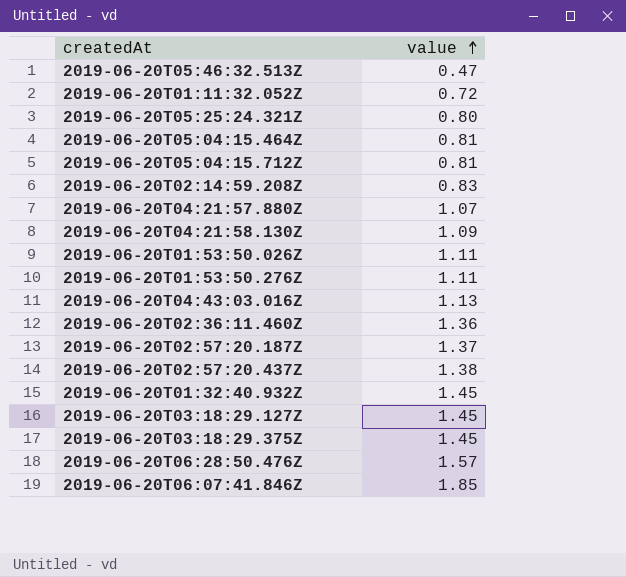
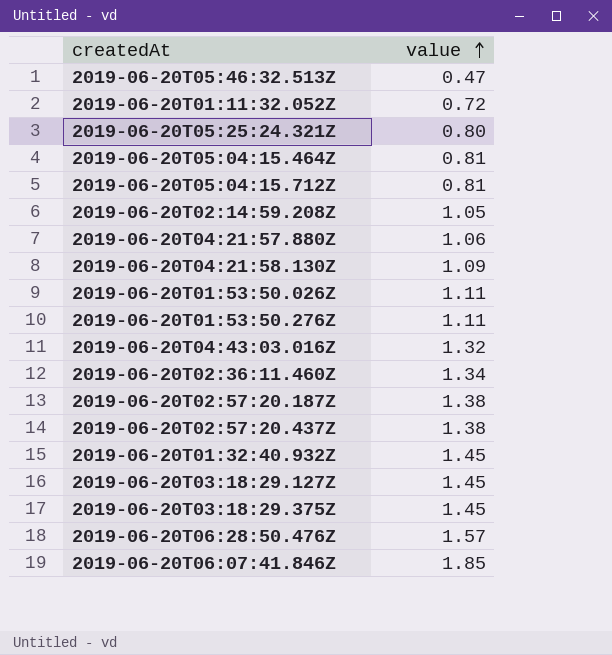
2019-06-20T02:14:59.208Z | value: 0.83 -> 1.05
2019-06-20T04:21:57.880Z | value: 1.07 -> 1.06
2019-06-20T04:43:03.016Z | value: 1.13 -> 1.32
2019-06-20T02:36:11.460Z | value: 1.36 -> 1.34
2019-06-20T02:57:20.187Z | value: 1.37 -> 1.38

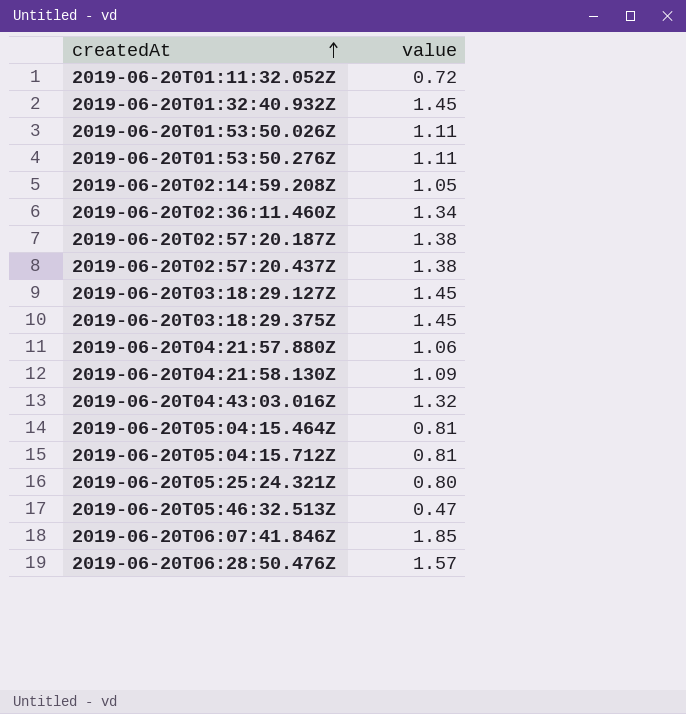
row order: value ascending -> createdAt ascending

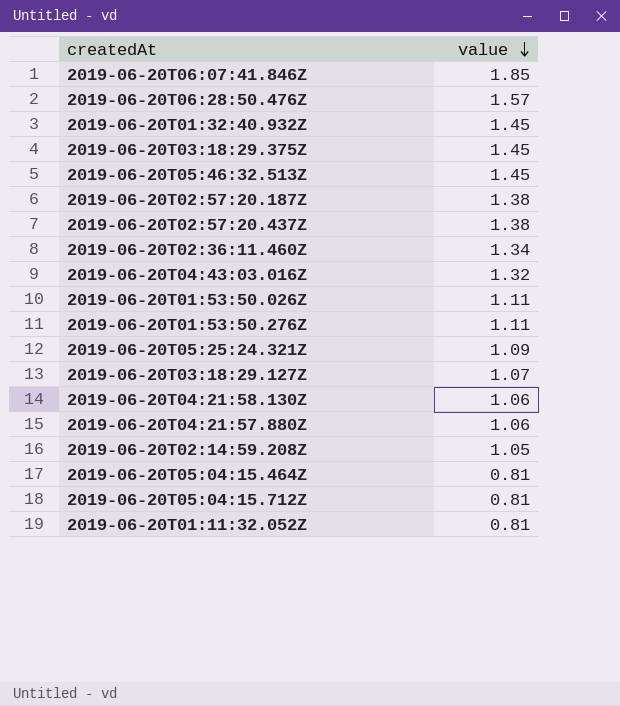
row order: createdAt ascending -> value descending
2019-06-20T05:46:32.513Z | value: 0.47 -> 1.45
2019-06-20T05:25:24.321Z | value: 0.80 -> 1.09
2019-06-20T03:18:29.127Z | value: 1.45 -> 1.07
2019-06-20T04:21:58.130Z | value: 1.09 -> 1.06
2019-06-20T01:11:32.052Z | value: 0.72 -> 0.81

